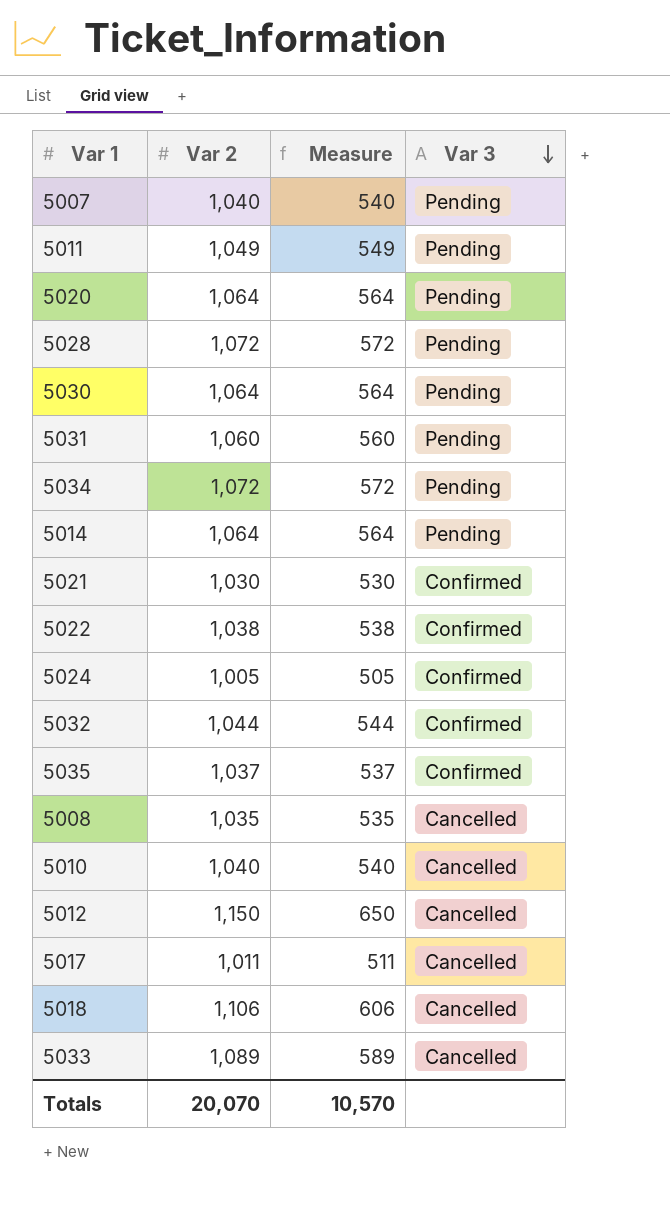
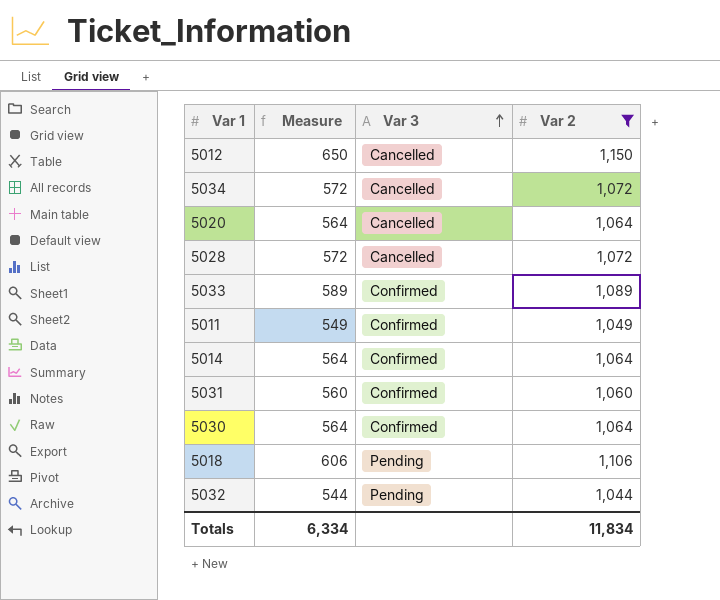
filter: none -> Var 2 >= 1,044
row order: Var 3 descending -> Var 3 ascending
column Var 2 | position: 2 -> 4
5034 | Var 3: Pending -> Cancelled
5020 | Var 3: Pending -> Cancelled
5028 | Var 3: Pending -> Cancelled
5033 | Var 3: Cancelled -> Confirmed
5011 | Var 3: Pending -> Confirmed
5014 | Var 3: Pending -> Confirmed
5031 | Var 3: Pending -> Confirmed
5030 | Var 3: Pending -> Confirmed
5018 | Var 3: Cancelled -> Pending
5032 | Var 3: Confirmed -> Pending
Totals | Measure: 10,570 -> 6,334
Totals | Var 2: 20,070 -> 11,834

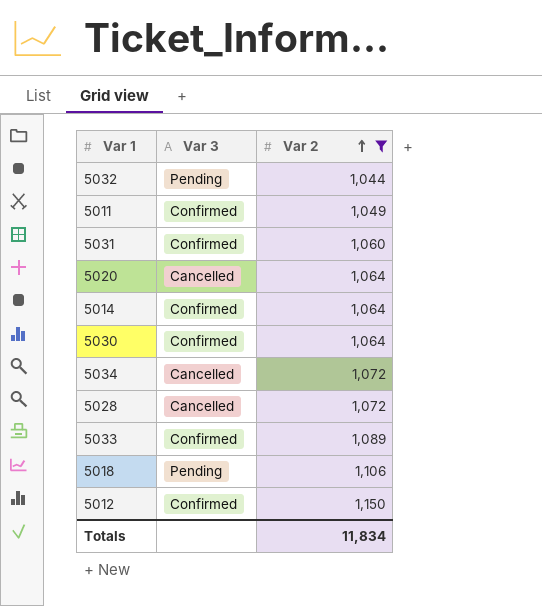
row order: Var 3 ascending -> Var 2 ascending
column Measure | formula: [Var 2] - 500 -> none
5012 | Var 3: Cancelled -> Confirmed

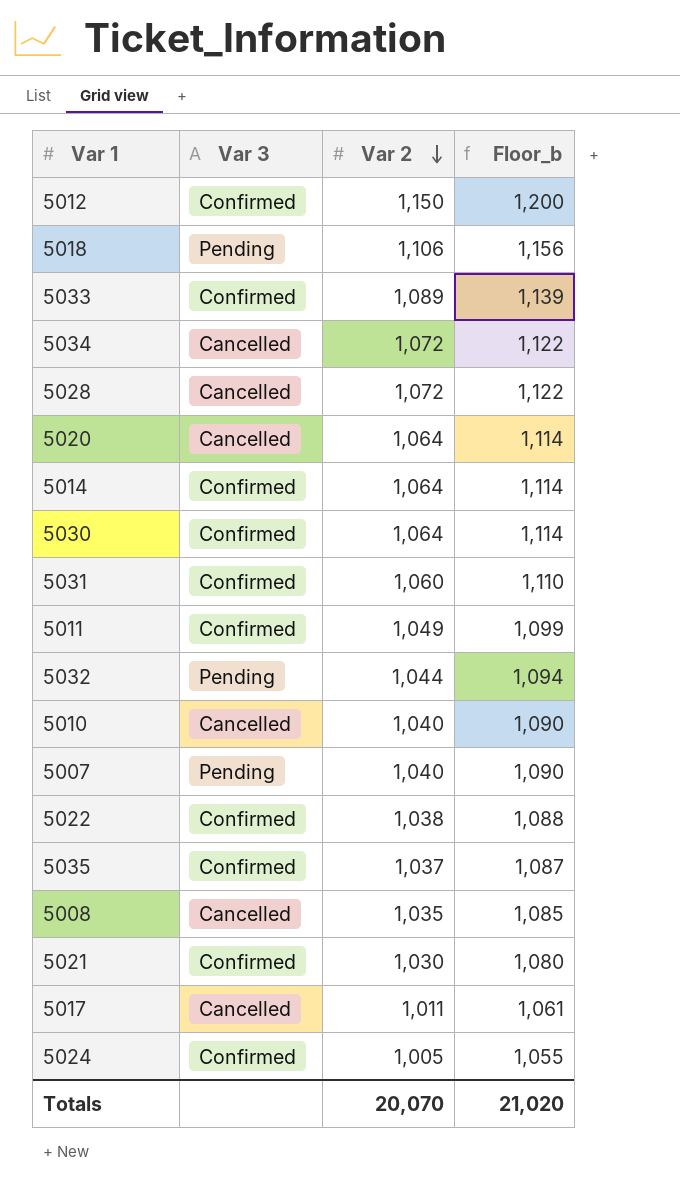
filter: Var 2 >= 1,044 -> none
row order: Var 2 ascending -> Var 2 descending
column Floor_b | formula: none -> [Var 2] + 50
Totals | Var 2: 11,834 -> 20,070

